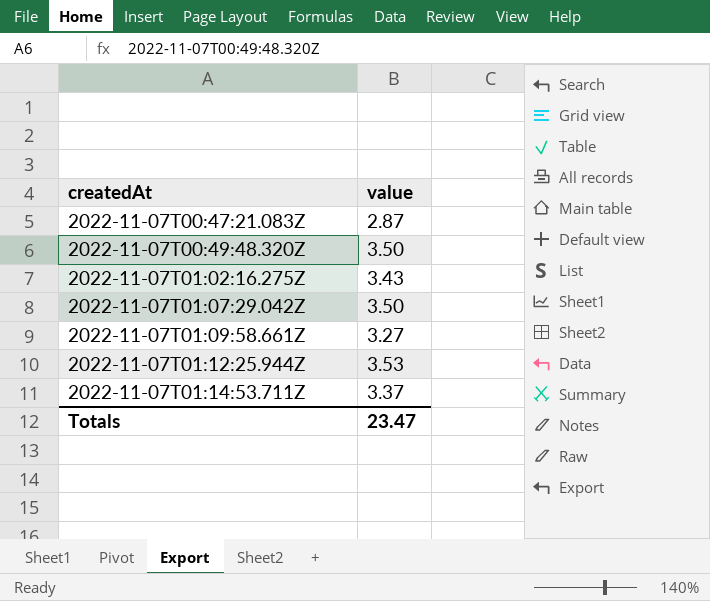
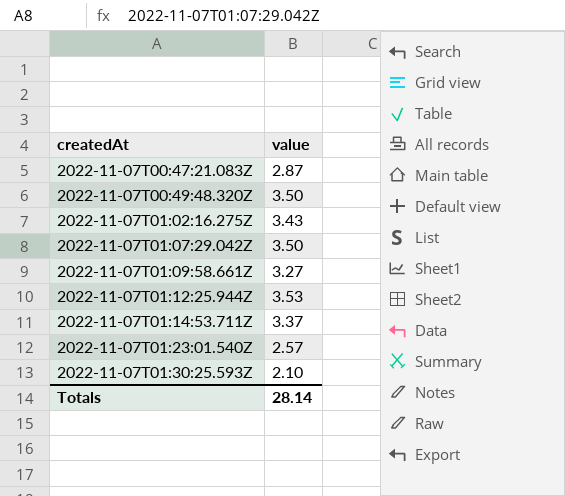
row 2022-11-07T01:23:01.540Z: none -> 2.57
row 2022-11-07T01:30:25.593Z: none -> 2.10
Totals | value: 23.47 -> 28.14

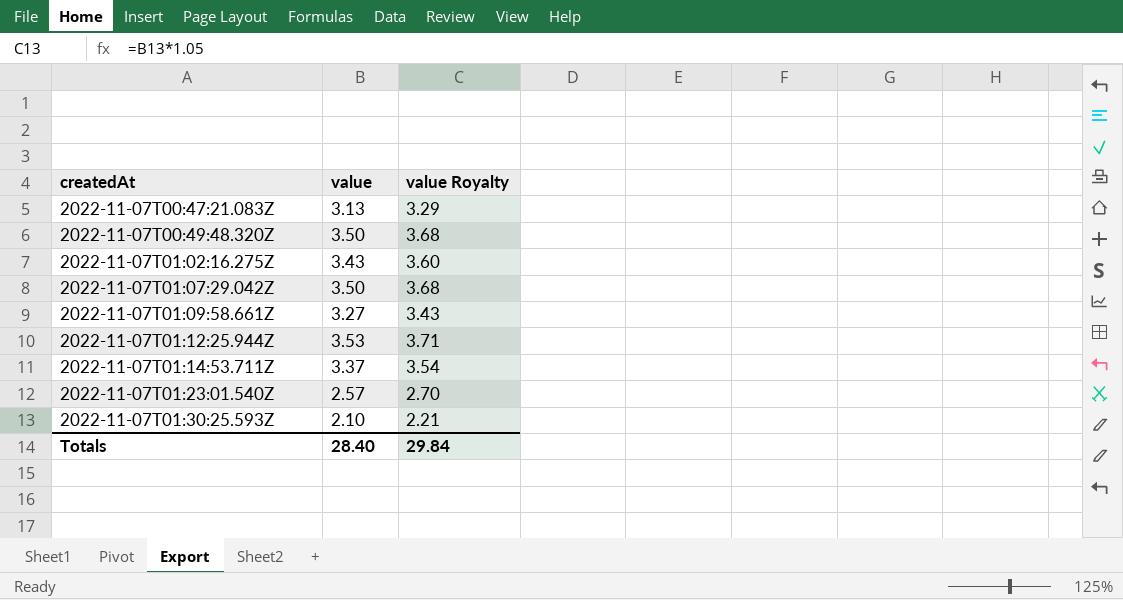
column value Royalty | formula: none -> [value] * 1.05
2022-11-07T00:47:21.083Z | value: 2.87 -> 3.13
Totals | value: 28.14 -> 28.40

